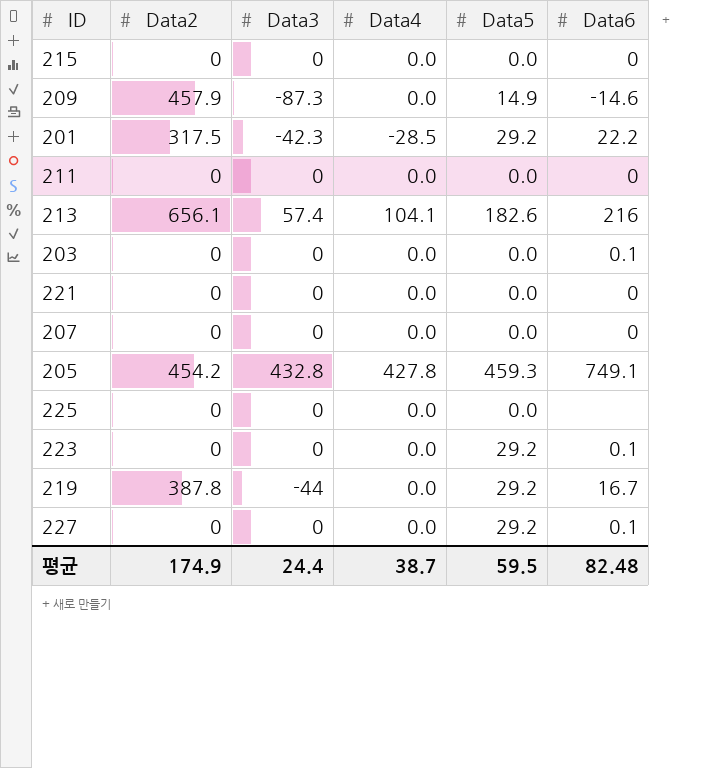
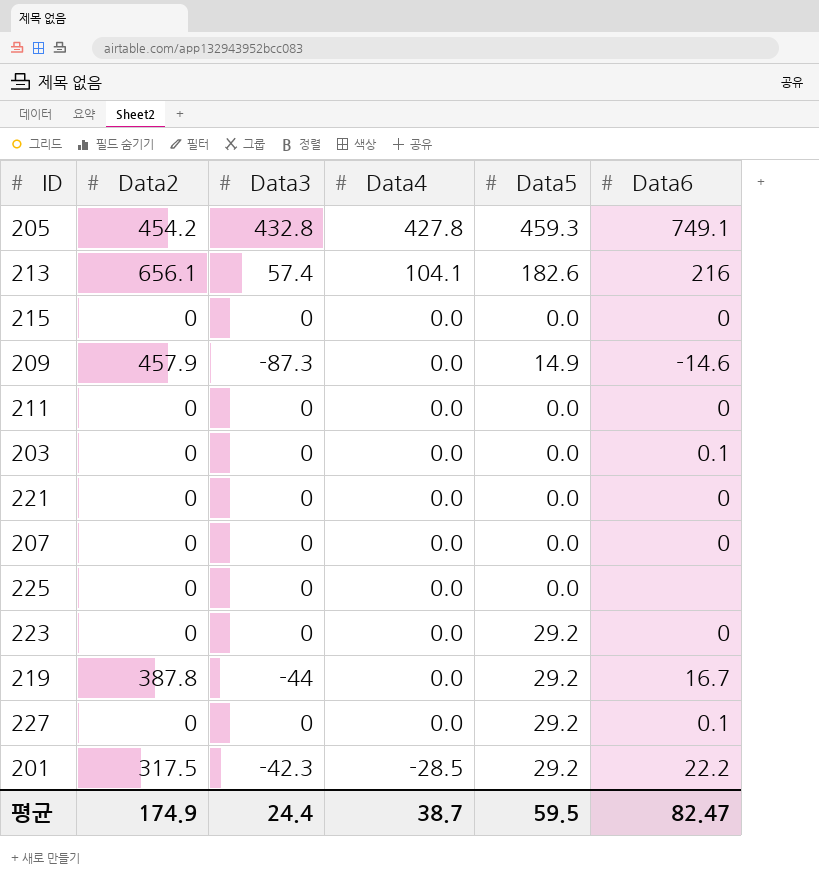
row order: none -> Data4 descending
223 | Data6: 0.1 -> 0
평균 | Data6: 82.48 -> 82.47

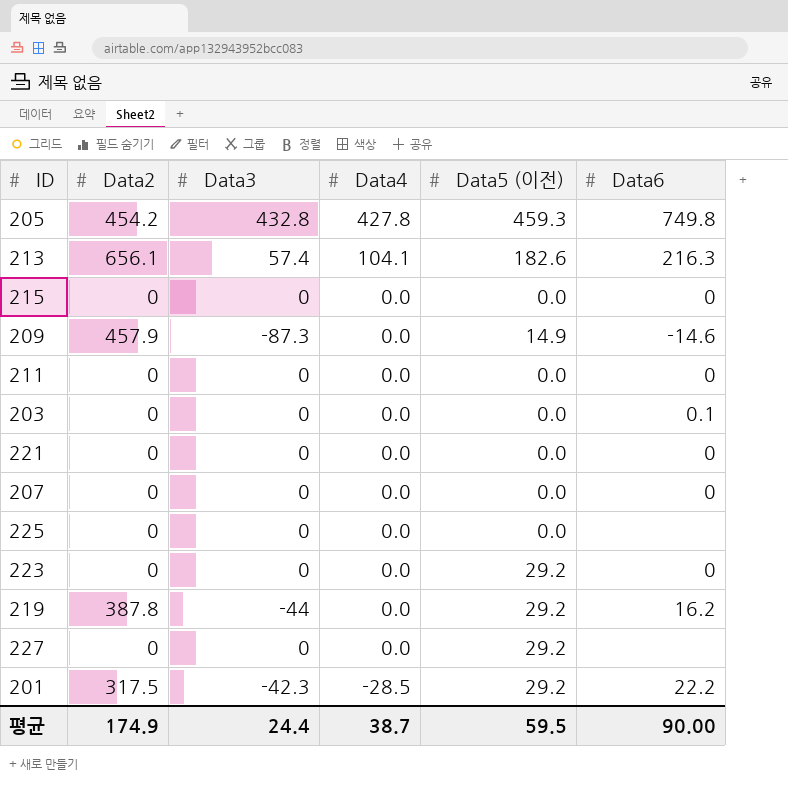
column name: Data5 -> Data5 (이전)
205 | Data6: 749.1 -> 749.8
213 | Data6: 216 -> 216.3
219 | Data6: 16.7 -> 16.2
227 | Data6: 0.1 -> none
평균 | Data6: 82.47 -> 90.00

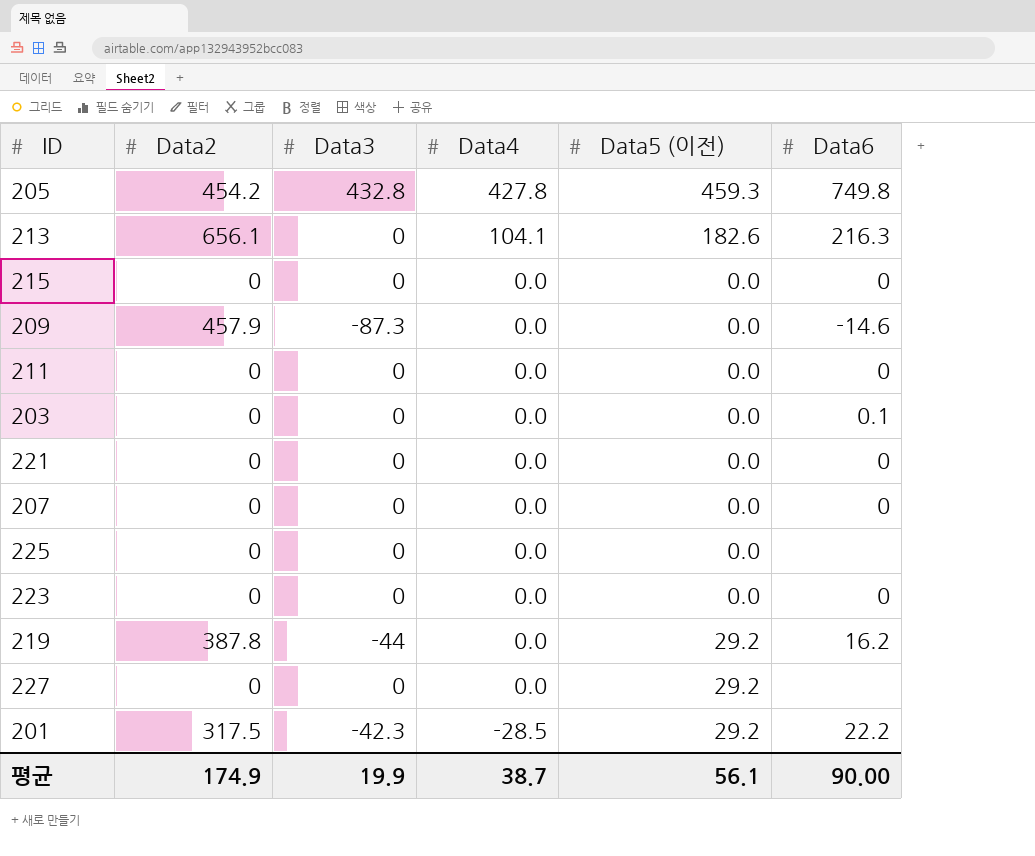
213 | Data3: 57.4 -> 0
209 | Data5 (이전): 14.9 -> 0.0
223 | Data5 (이전): 29.2 -> 0.0
평균 | Data3: 24.4 -> 19.9
평균 | Data5 (이전): 59.5 -> 56.1

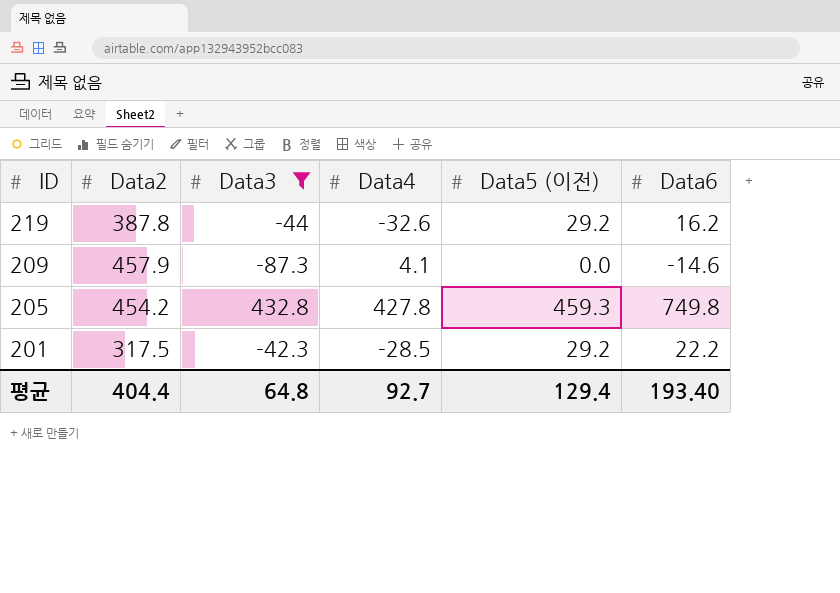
filter: none -> Data3 != 0
row order: Data4 descending -> ID descending
219 | Data4: 0.0 -> -32.6
209 | Data4: 0.0 -> 4.1
평균 | Data2: 174.9 -> 404.4
평균 | Data3: 19.9 -> 64.8
평균 | Data4: 38.7 -> 92.7
평균 | Data5 (이전): 56.1 -> 129.4
평균 | Data6: 90.00 -> 193.40

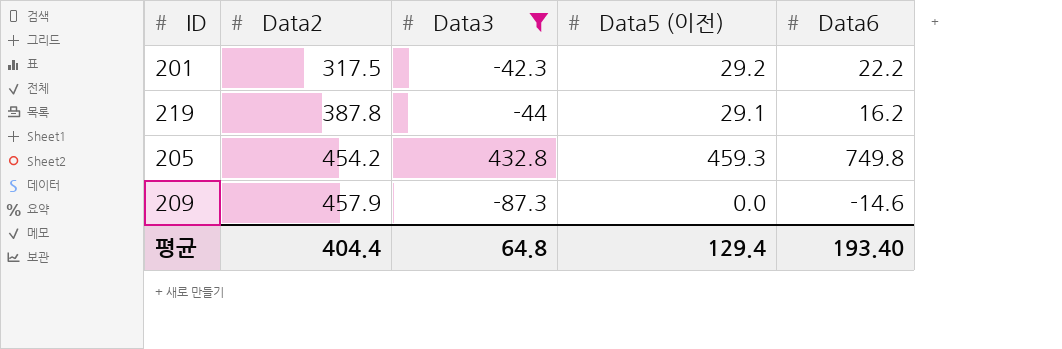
row order: ID descending -> Data2 ascending
column Data4 | position: 4 -> none
219 | Data5 (이전): 29.2 -> 29.1

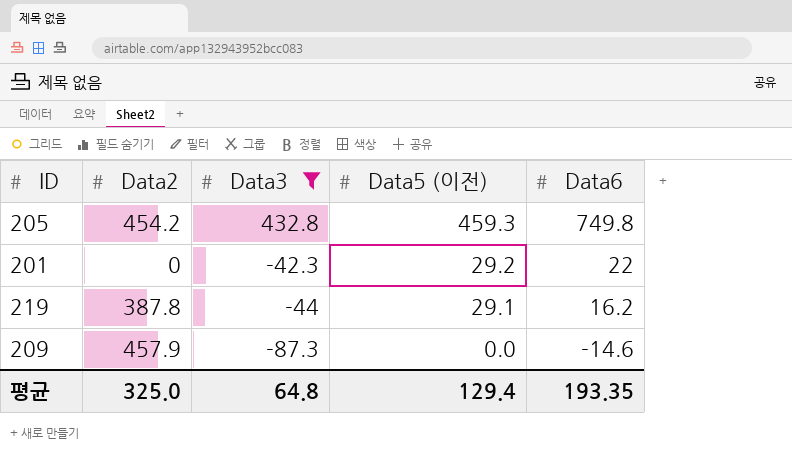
row order: Data2 ascending -> Data3 descending
201 | Data2: 317.5 -> 0
201 | Data6: 22.2 -> 22
평균 | Data2: 404.4 -> 325.0
평균 | Data6: 193.40 -> 193.35

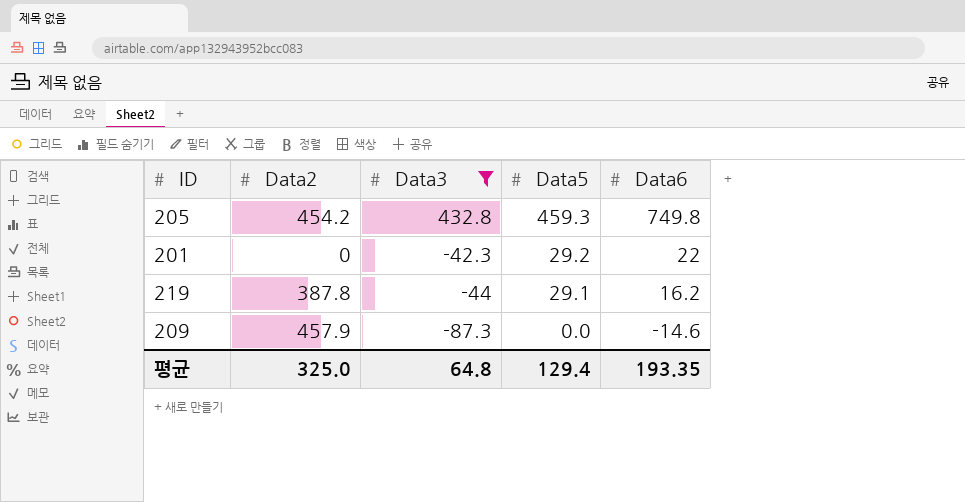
column name: Data5 (이전) -> Data5

